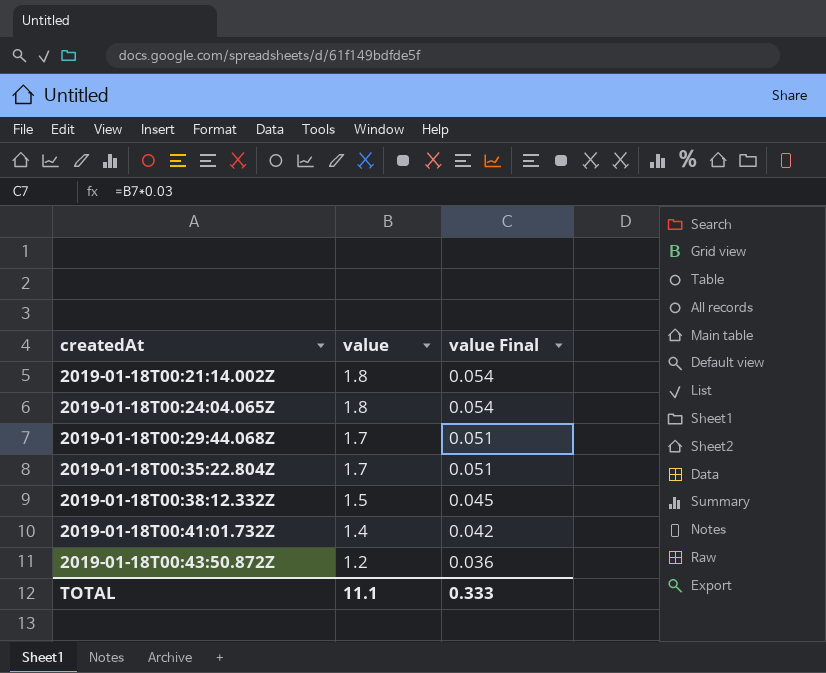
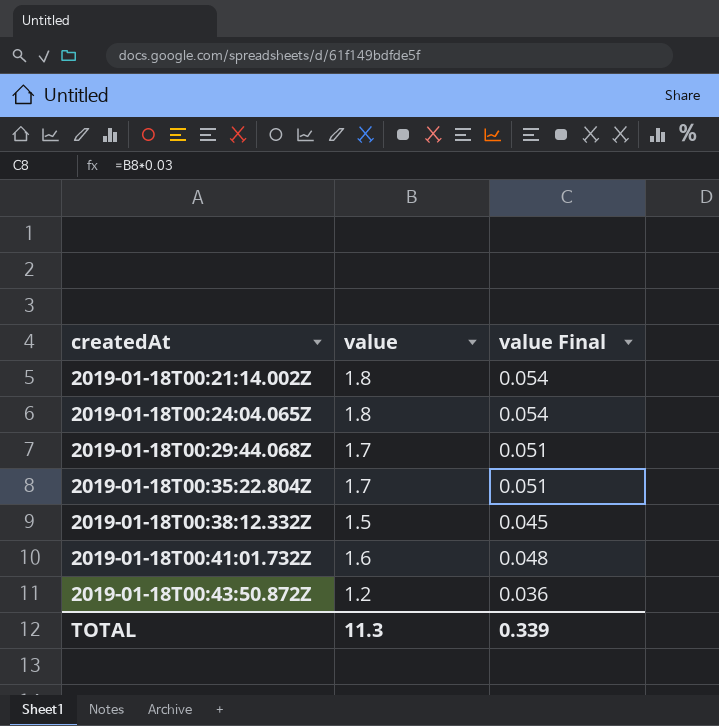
2019-01-18T00:41:01.732Z | value: 1.4 -> 1.6
2019-01-18T00:41:01.732Z | value Final: 0.042 -> 0.048
TOTAL | value: 11.1 -> 11.3
TOTAL | value Final: 0.333 -> 0.339

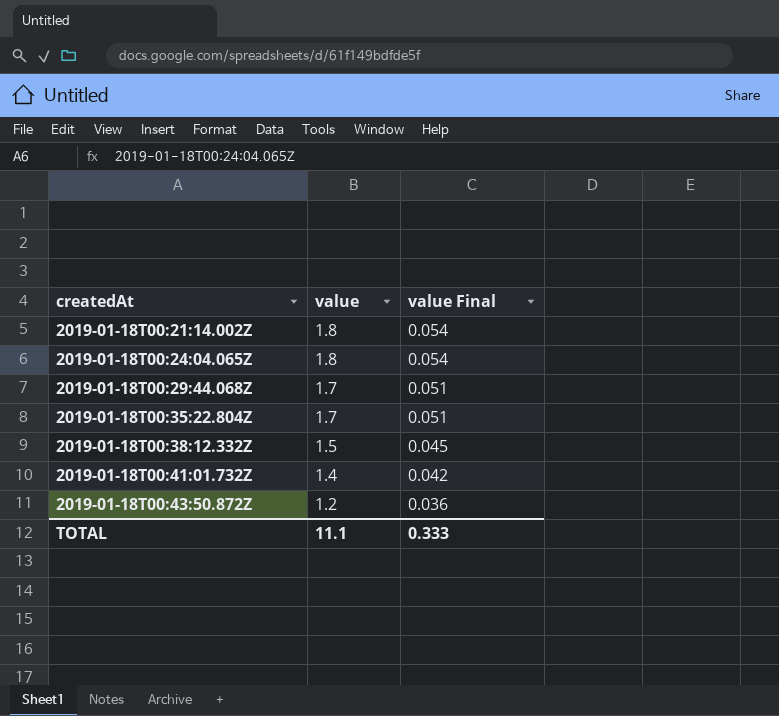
2019-01-18T00:41:01.732Z | value: 1.6 -> 1.4
2019-01-18T00:41:01.732Z | value Final: 0.048 -> 0.042
TOTAL | value: 11.3 -> 11.1
TOTAL | value Final: 0.339 -> 0.333

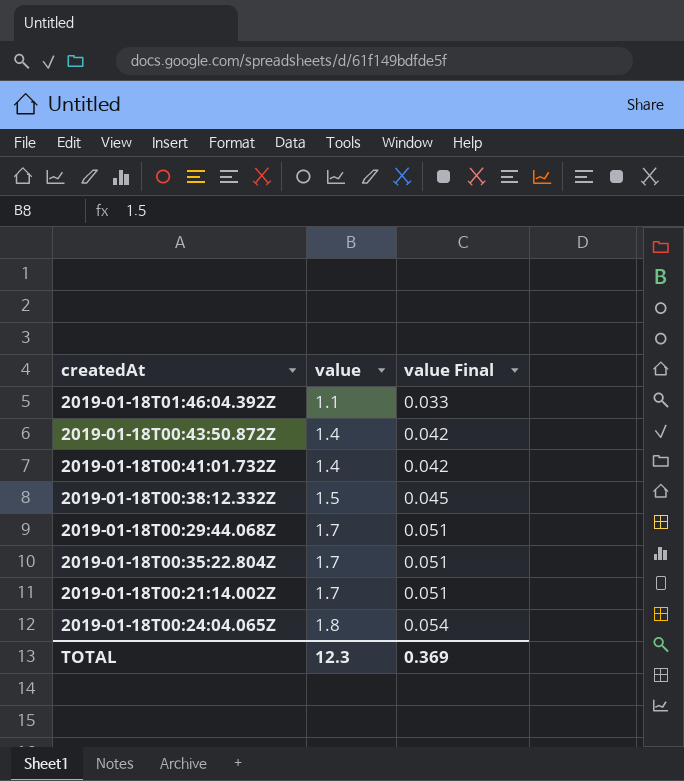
row order: createdAt ascending -> value ascending
row 2019-01-18T01:46:04.392Z: none -> 1.1 | 0.033
2019-01-18T00:43:50.872Z | value: 1.2 -> 1.4
2019-01-18T00:43:50.872Z | value Final: 0.036 -> 0.042
2019-01-18T00:21:14.002Z | value: 1.8 -> 1.7
2019-01-18T00:21:14.002Z | value Final: 0.054 -> 0.051
TOTAL | value: 11.1 -> 12.3
TOTAL | value Final: 0.333 -> 0.369

